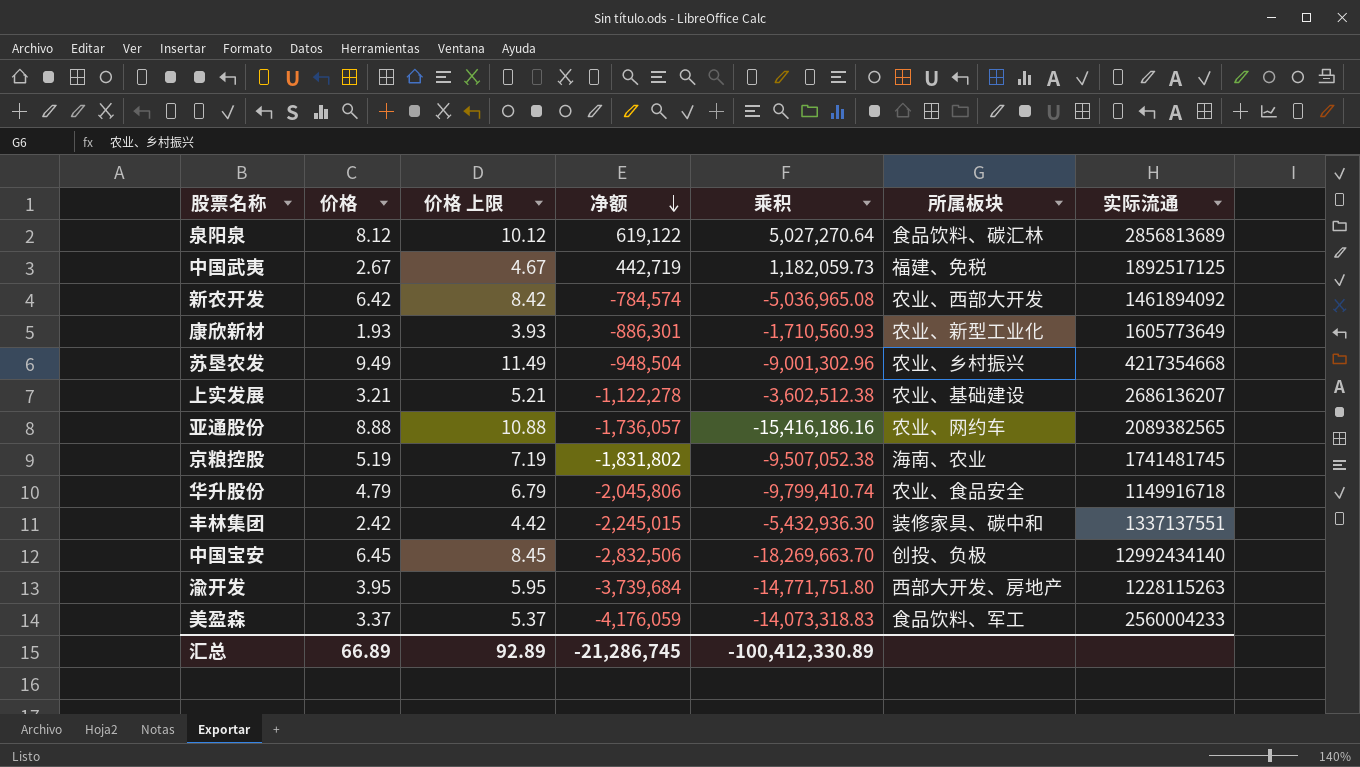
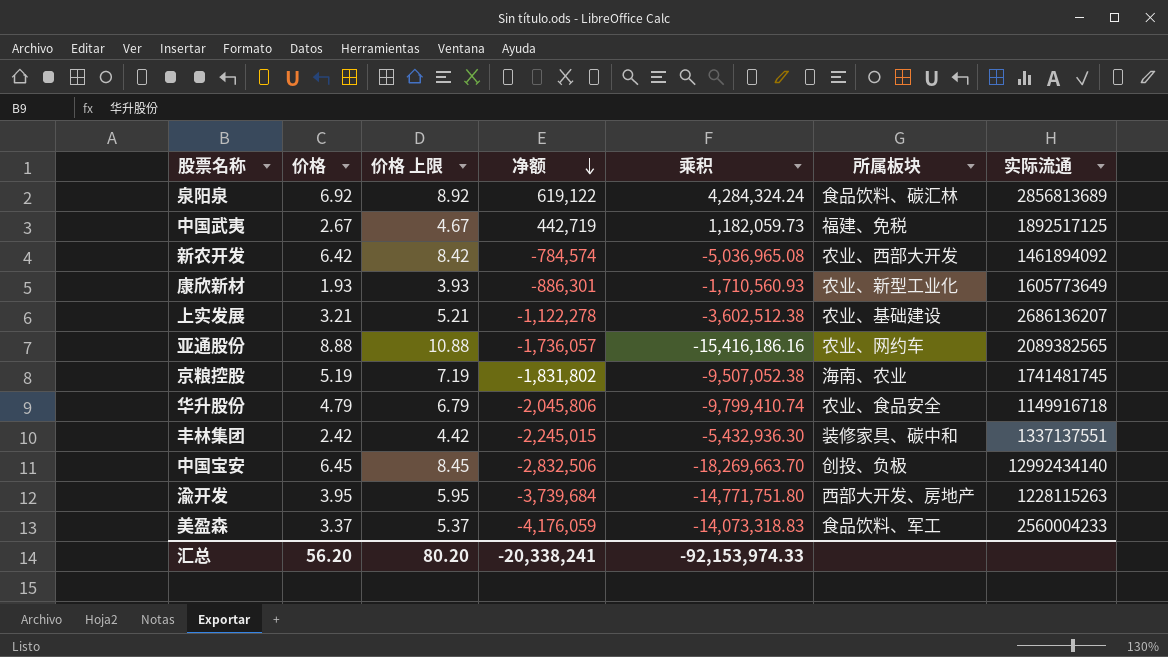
row 苏垦农发: 9.49 | 11.49 | -948,504 | -9,001,302.96 | 农业、乡村振兴 | 4217354668 -> none
泉阳泉 | 价格: 8.12 -> 6.92
泉阳泉 | 价格 上限: 10.12 -> 8.92
泉阳泉 | 乘积: 5,027,270.64 -> 4,284,324.24
汇总 | 价格: 66.89 -> 56.20
汇总 | 价格 上限: 92.89 -> 80.20
汇总 | 净额: -21,286,745 -> -20,338,241
汇总 | 乘积: -100,412,330.89 -> -92,153,974.33

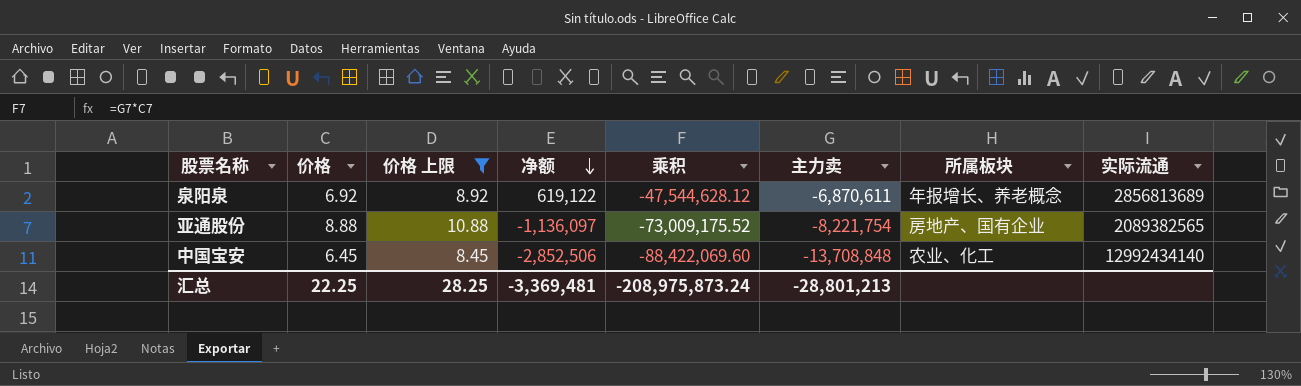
filter: none -> 价格 上限 >= 8.45
column 乘积 | formula: [价格] * [净额] -> [价格] * [主力卖]
column 主力卖 | position: none -> 6
泉阳泉 | 所属板块: 食品饮料、碳汇林 -> 年报增长、养老概念
亚通股份 | 净额: -1,736,057 -> -1,136,097
亚通股份 | 所属板块: 农业、网约车 -> 房地产、国有企业
中国宝安 | 净额: -2,832,506 -> -2,852,506
中国宝安 | 所属板块: 创投、负极 -> 农业、化工
汇总 | 价格: 56.20 -> 22.25
汇总 | 价格 上限: 80.20 -> 28.25
汇总 | 净额: -20,338,241 -> -3,369,481
汇总 | 乘积: -92,153,974.33 -> -208,975,873.24

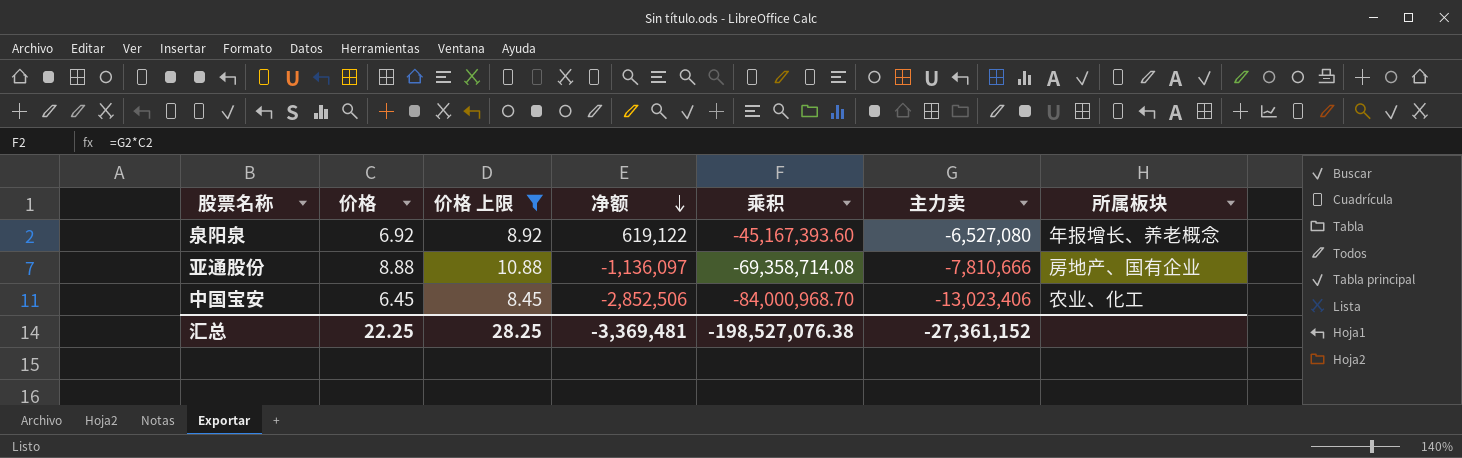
column 实际流通 | position: 8 -> none
泉阳泉 | 乘积: -47,544,628.12 -> -45,167,393.60
泉阳泉 | 主力卖: -6,870,611 -> -6,527,080
亚通股份 | 乘积: -73,009,175.52 -> -69,358,714.08
亚通股份 | 主力卖: -8,221,754 -> -7,810,666
中国宝安 | 乘积: -88,422,069.60 -> -84,000,968.70
中国宝安 | 主力卖: -13,708,848 -> -13,023,406
汇总 | 乘积: -208,975,873.24 -> -198,527,076.38
汇总 | 主力卖: -28,801,213 -> -27,361,152

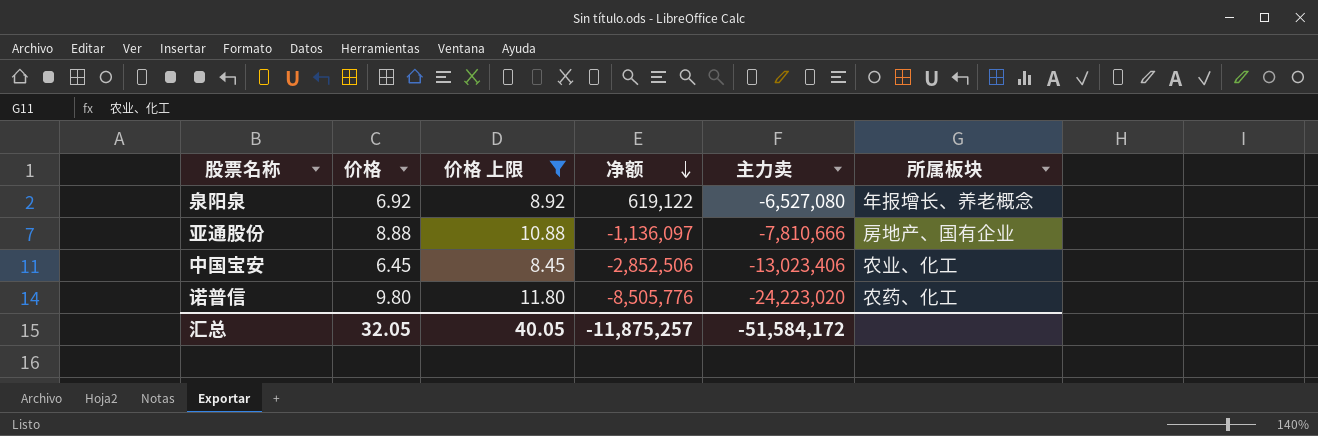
column 乘积 | formula: [价格] * [主力卖] -> none
row 诺普信: none -> 9.80 | 11.80 | -8,505,776 | -24,223,020 | 农药、化工
汇总 | 价格: 22.25 -> 32.05
汇总 | 价格 上限: 28.25 -> 40.05
汇总 | 净额: -3,369,481 -> -11,875,257
汇总 | 主力卖: -27,361,152 -> -51,584,172

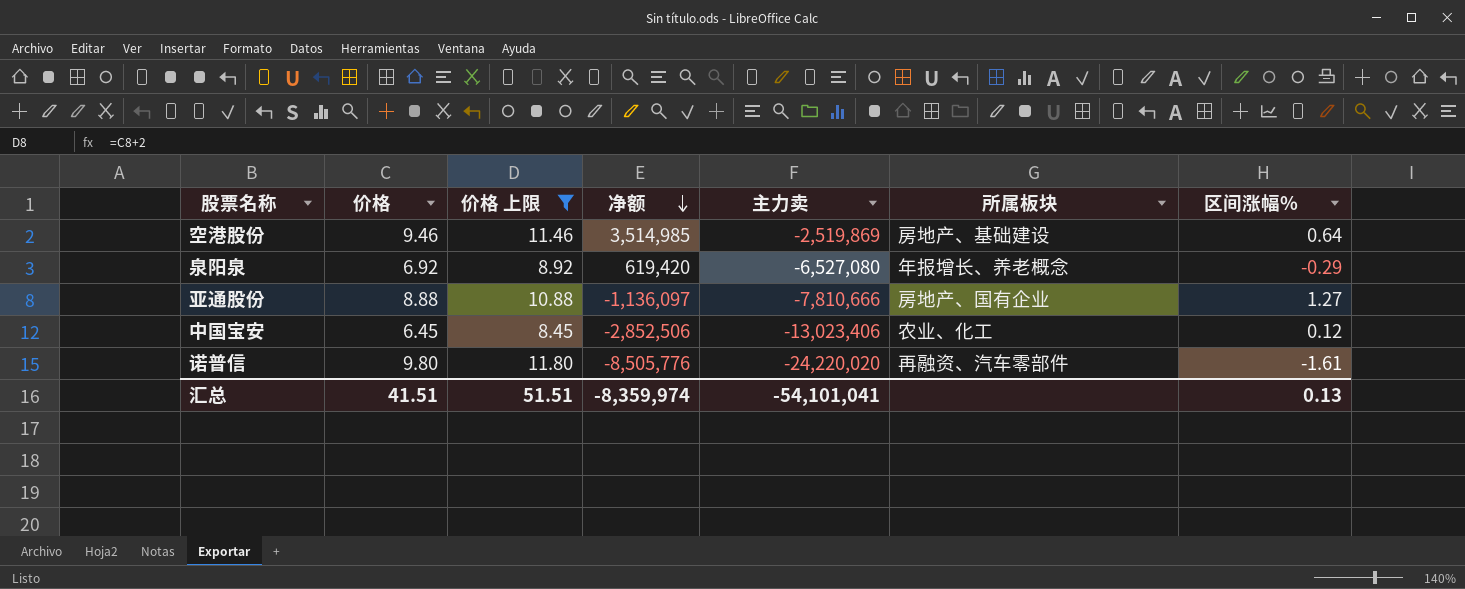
column 区间涨幅% | position: none -> 7
row 空港股份: none -> 9.46 | 11.46 | 3,514,985 | -2,519,869 | 房地产、基础建设 | 0.64
泉阳泉 | 净额: 619,122 -> 619,420
诺普信 | 主力卖: -24,223,020 -> -24,220,020
诺普信 | 所属板块: 农药、化工 -> 再融资、汽车零部件
汇总 | 价格: 32.05 -> 41.51
汇总 | 价格 上限: 40.05 -> 51.51
汇总 | 净额: -11,875,257 -> -8,359,974
汇总 | 主力卖: -51,584,172 -> -54,101,041

